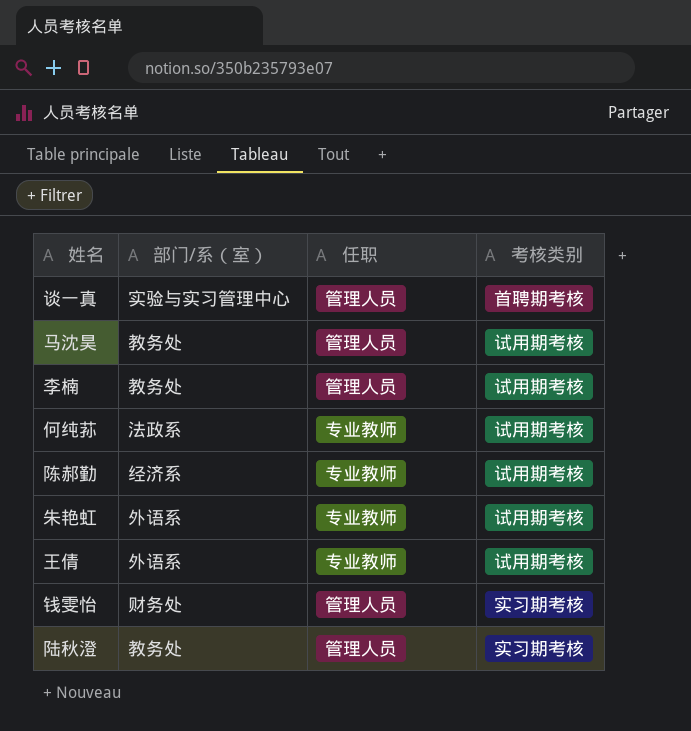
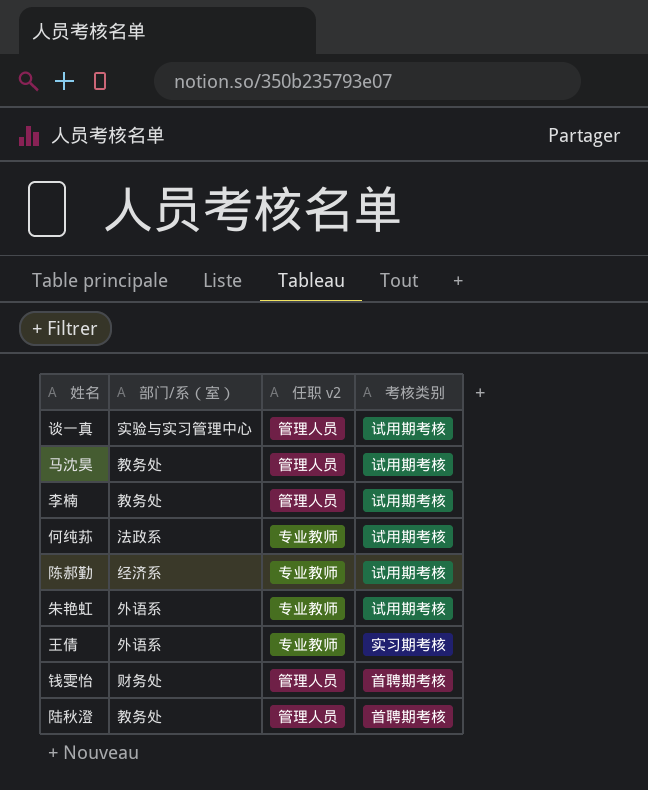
column name: 任职 -> 任职 v2
谈一真 | 考核类别: 首聘期考核 -> 试用期考核
王倩 | 考核类别: 试用期考核 -> 实习期考核
钱雯怡 | 考核类别: 实习期考核 -> 首聘期考核
陆秋澄 | 考核类别: 实习期考核 -> 首聘期考核

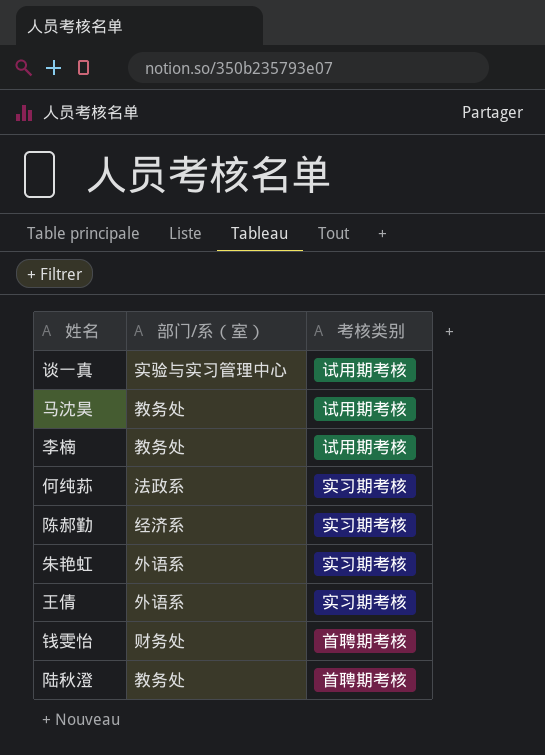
column 任职 v2 | position: 3 -> none
何纯荪 | 考核类别: 试用期考核 -> 实习期考核
陈郝勤 | 考核类别: 试用期考核 -> 实习期考核
朱艳虹 | 考核类别: 试用期考核 -> 实习期考核

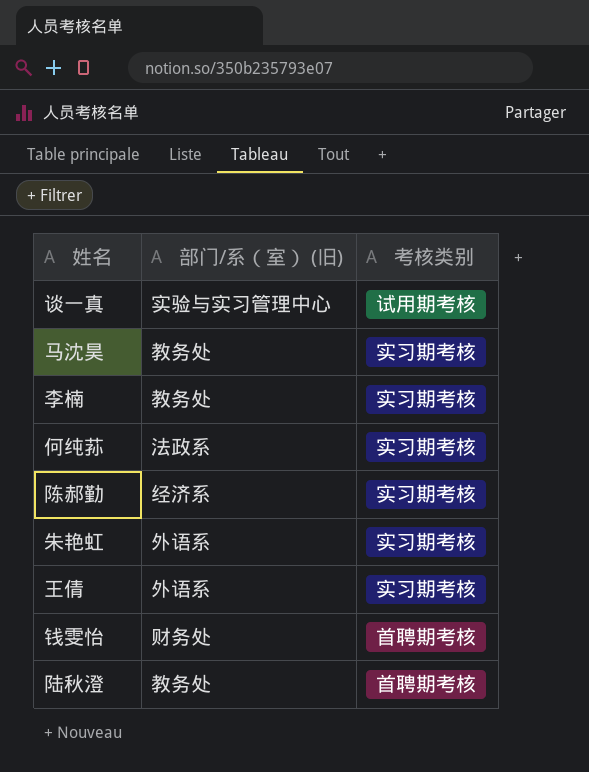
column name: 部门/系（室） -> 部门/系（室） (旧)
马沈昊 | 考核类别: 试用期考核 -> 实习期考核
李楠 | 考核类别: 试用期考核 -> 实习期考核

